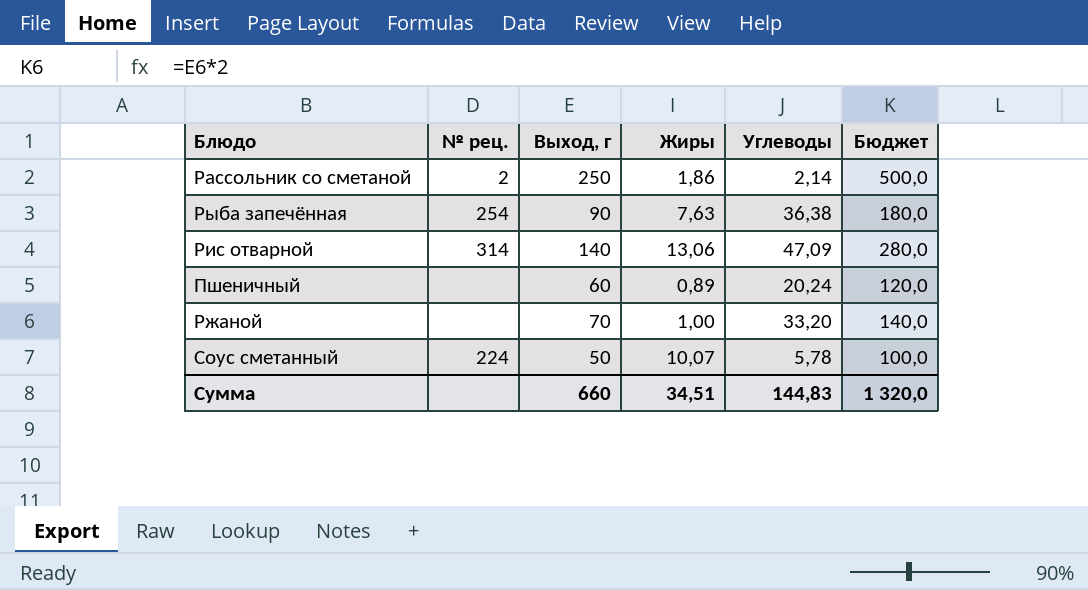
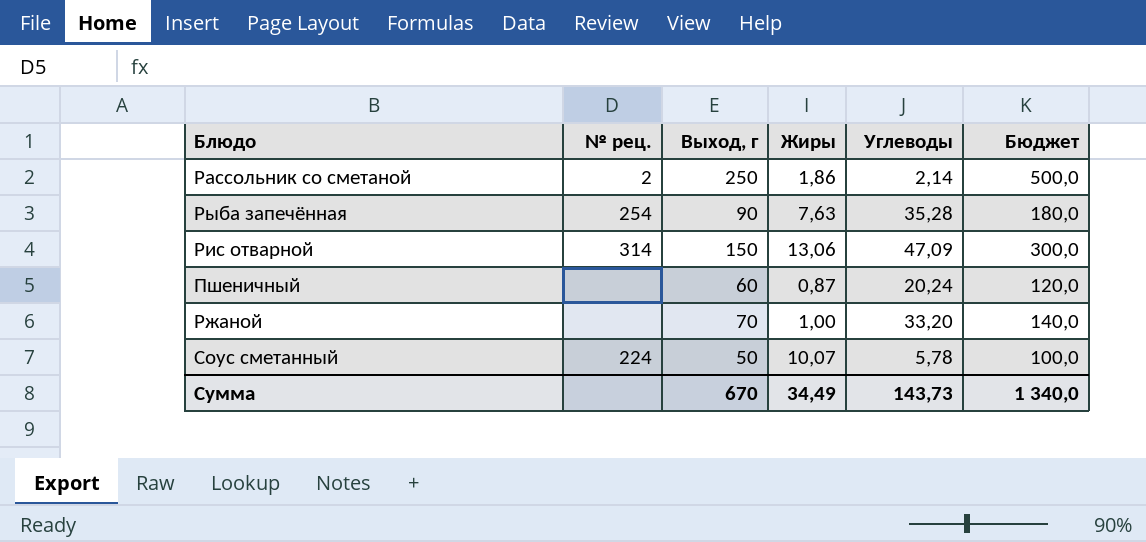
Рыба запечённая | Углеводы: 36,38 -> 35,28
Рис отварной | Выход, г: 140 -> 150
Рис отварной | Бюджет: 280,0 -> 300,0
Пшеничный | Жиры: 0,89 -> 0,87
Сумма | Выход, г: 660 -> 670
Сумма | Жиры: 34,51 -> 34,49
Сумма | Углеводы: 144,83 -> 143,73
Сумма | Бюджет: 1 320,0 -> 1 340,0

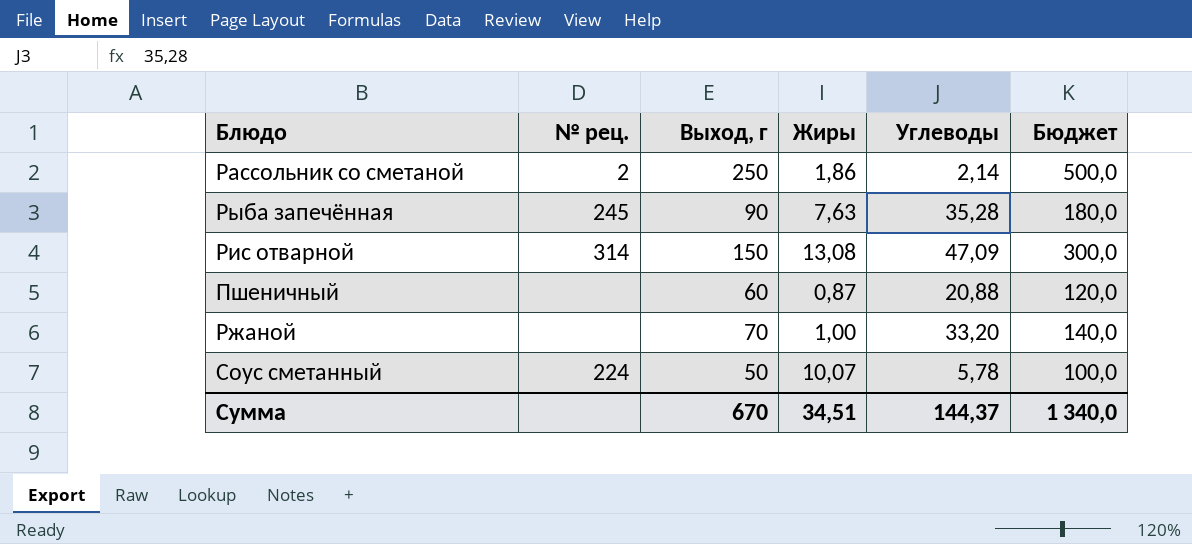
Рыба запечённая | № рец.: 254 -> 245
Рис отварной | Жиры: 13,06 -> 13,08
Пшеничный | Углеводы: 20,24 -> 20,88
Сумма | Жиры: 34,49 -> 34,51
Сумма | Углеводы: 143,73 -> 144,37

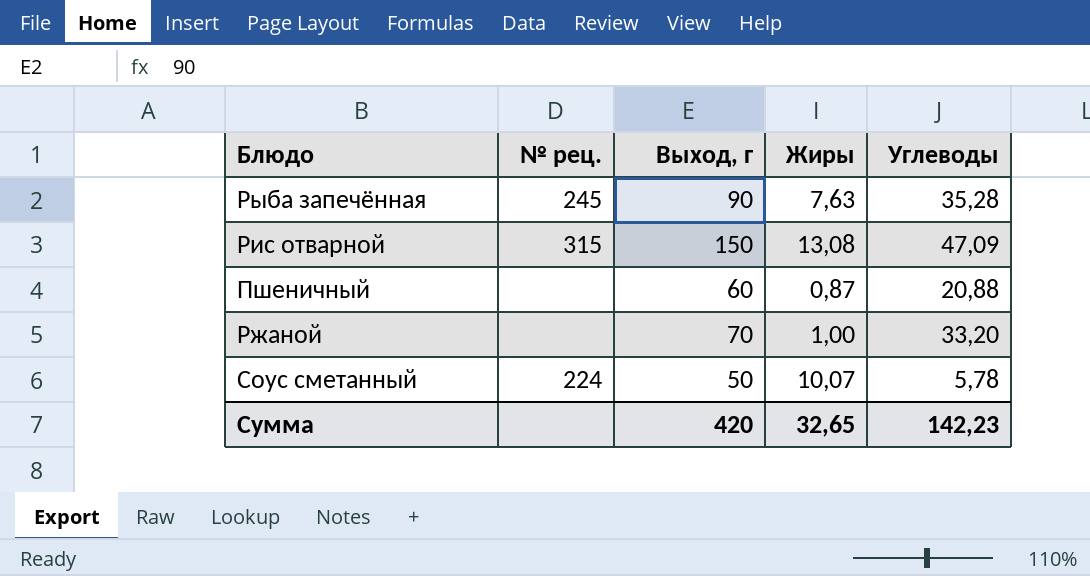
column Бюджет | formula: [Выход, г] * 2 -> none
row Рассольник со сметаной: 2 | 250 | 1,86 | 2,14 | 500,0 -> none
Рис отварной | № рец.: 314 -> 315
Сумма | Выход, г: 670 -> 420
Сумма | Жиры: 34,51 -> 32,65
Сумма | Углеводы: 144,37 -> 142,23

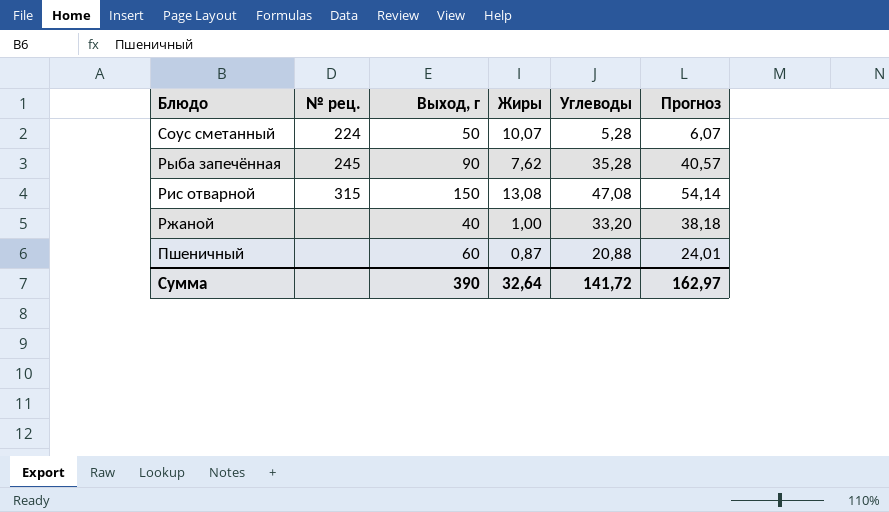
row order: none -> Блюдо descending
column Прогноз | formula: none -> [Углеводы] * 1,15
Соус сметанный | Углеводы: 5,78 -> 5,28
Рыба запечённая | Жиры: 7,63 -> 7,62
Рис отварной | Углеводы: 47,09 -> 47,08
Ржаной | Выход, г: 70 -> 40
Сумма | Выход, г: 420 -> 390
Сумма | Жиры: 32,65 -> 32,64
Сумма | Углеводы: 142,23 -> 141,72

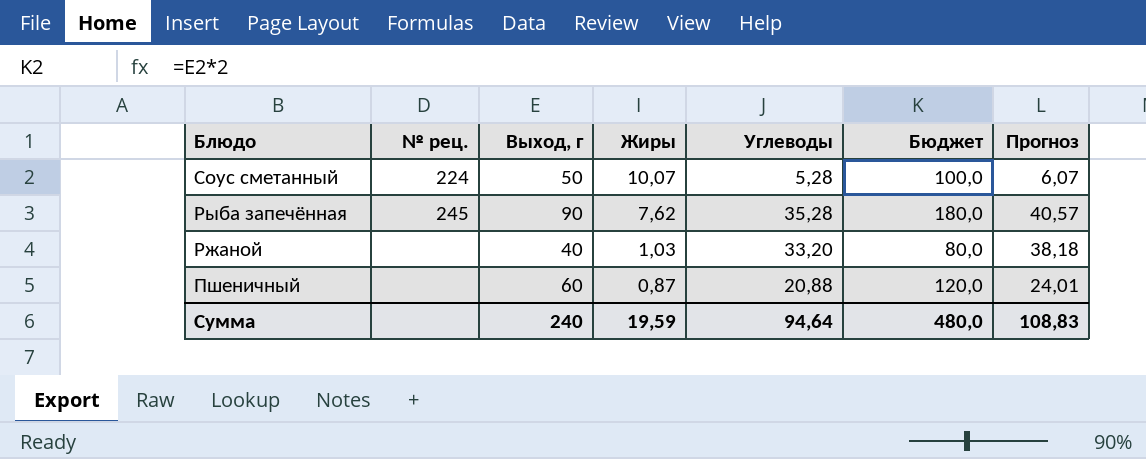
column Бюджет | formula: none -> [Выход, г] * 2
row Рис отварной: 315 | 150 | 13,08 | 47,08 | 54,14 -> none
Ржаной | Жиры: 1,00 -> 1,03
Сумма | Выход, г: 390 -> 240
Сумма | Жиры: 32,64 -> 19,59
Сумма | Углеводы: 141,72 -> 94,64
Сумма | Прогноз: 162,97 -> 108,83

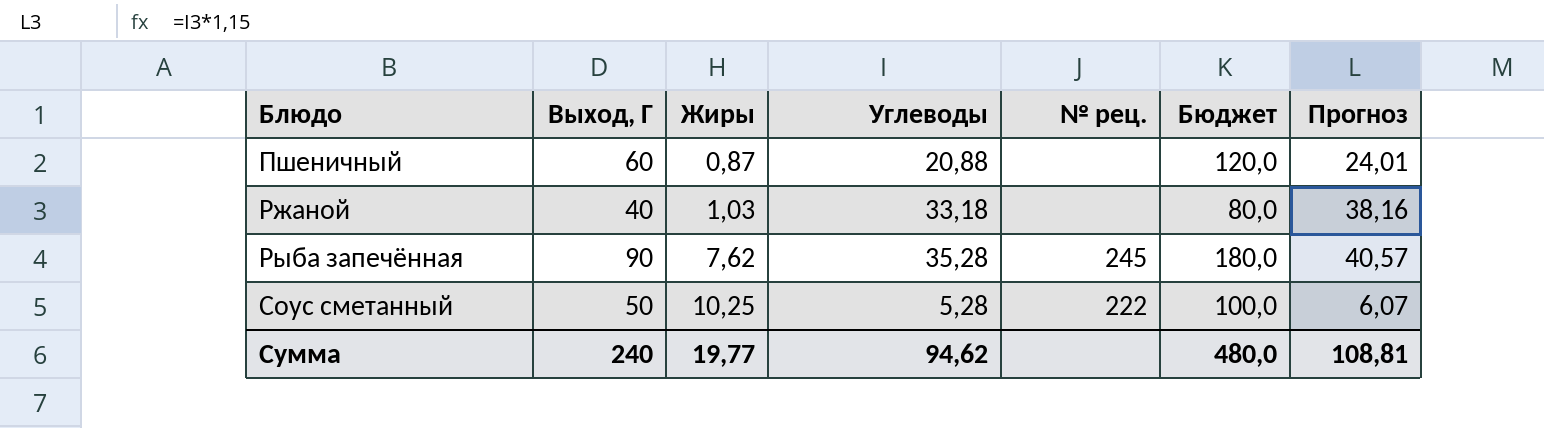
row order: Блюдо descending -> Блюдо ascending
column name: Выход, г -> Выход, Г
column № рец. | position: 2 -> 5
Ржаной | Углеводы: 33,20 -> 33,18
Ржаной | Прогноз: 38,18 -> 38,16
Соус сметанный | Жиры: 10,07 -> 10,25
Соус сметанный | № рец.: 224 -> 222
Сумма | Жиры: 19,59 -> 19,77
Сумма | Углеводы: 94,64 -> 94,62
Сумма | Прогноз: 108,83 -> 108,81

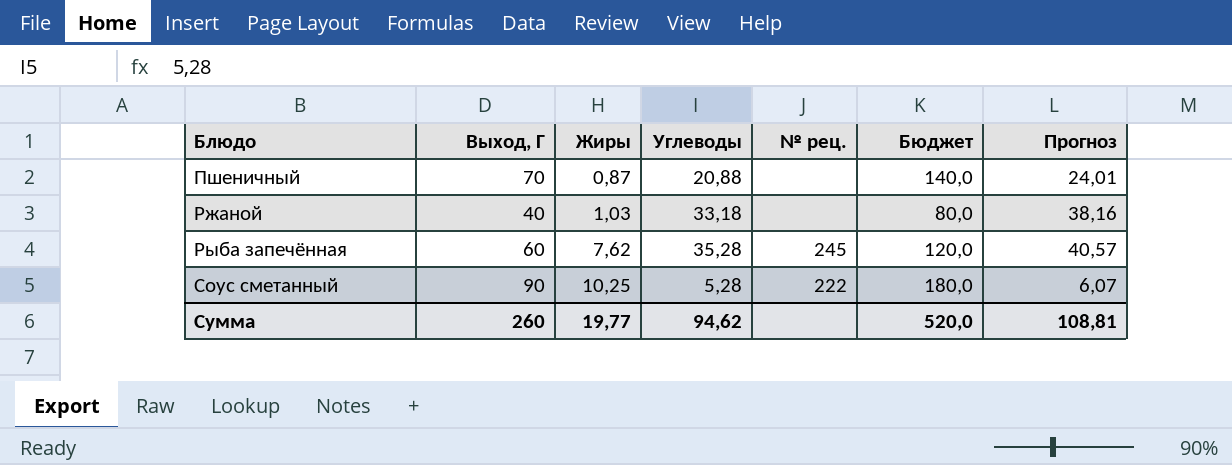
Пшеничный | Выход, Г: 60 -> 70
Пшеничный | Бюджет: 120,0 -> 140,0
Рыба запечённая | Выход, Г: 90 -> 60
Рыба запечённая | Бюджет: 180,0 -> 120,0
Соус сметанный | Выход, Г: 50 -> 90
Соус сметанный | Бюджет: 100,0 -> 180,0
Сумма | Выход, Г: 240 -> 260
Сумма | Бюджет: 480,0 -> 520,0

